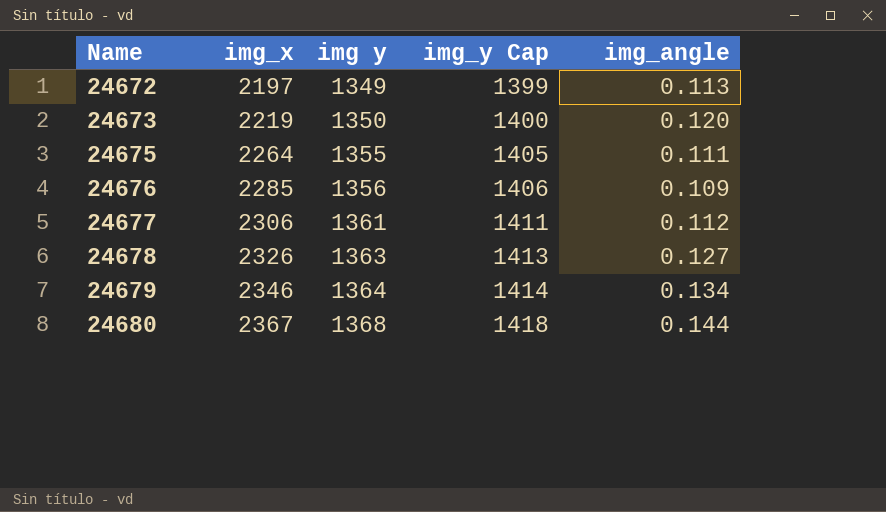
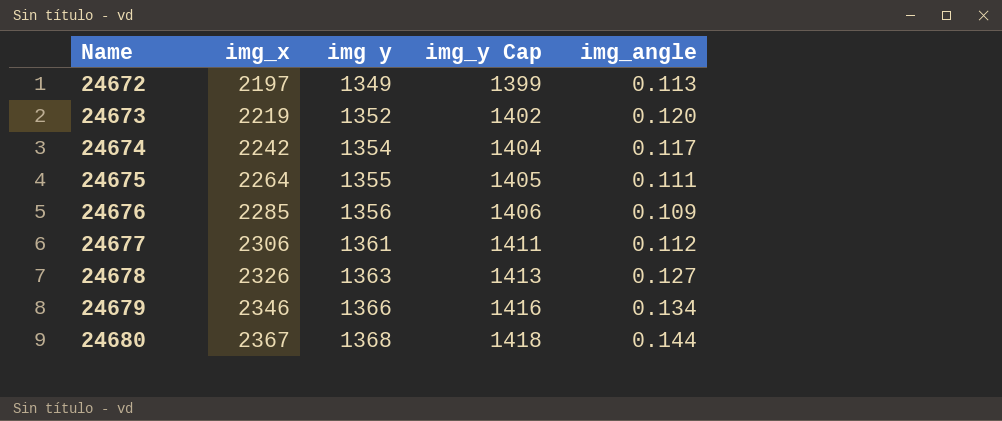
24673 | img y: 1350 -> 1352
24673 | img_y Cap: 1400 -> 1402
row 24674: none -> 2242 | 1354 | 1404 | 0.117
24679 | img y: 1364 -> 1366
24679 | img_y Cap: 1414 -> 1416

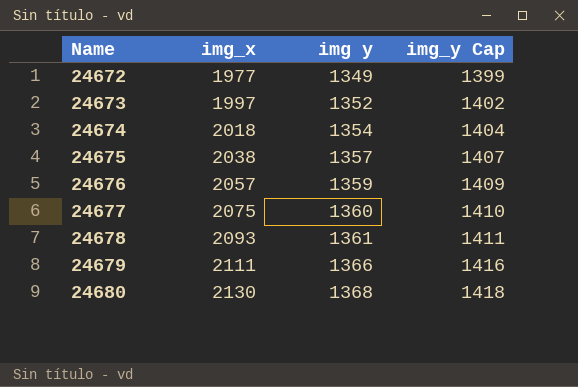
column img_angle | position: 5 -> none
24672 | img_x: 2197 -> 1977
24673 | img_x: 2219 -> 1997
24674 | img_x: 2242 -> 2018
24675 | img_x: 2264 -> 2038
24675 | img y: 1355 -> 1357
24675 | img_y Cap: 1405 -> 1407
24676 | img_x: 2285 -> 2057
24676 | img y: 1356 -> 1359
24676 | img_y Cap: 1406 -> 1409
24677 | img_x: 2306 -> 2075
24677 | img y: 1361 -> 1360
24677 | img_y Cap: 1411 -> 1410
24678 | img_x: 2326 -> 2093
24678 | img y: 1363 -> 1361
24678 | img_y Cap: 1413 -> 1411
24679 | img_x: 2346 -> 2111
24680 | img_x: 2367 -> 2130

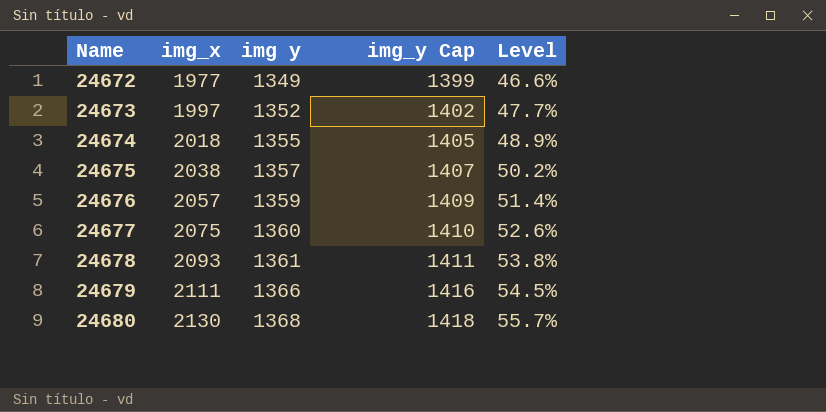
column Level | formula: none -> ([img_x] - [img y]) / [img y]
24674 | img y: 1354 -> 1355
24674 | img_y Cap: 1404 -> 1405

